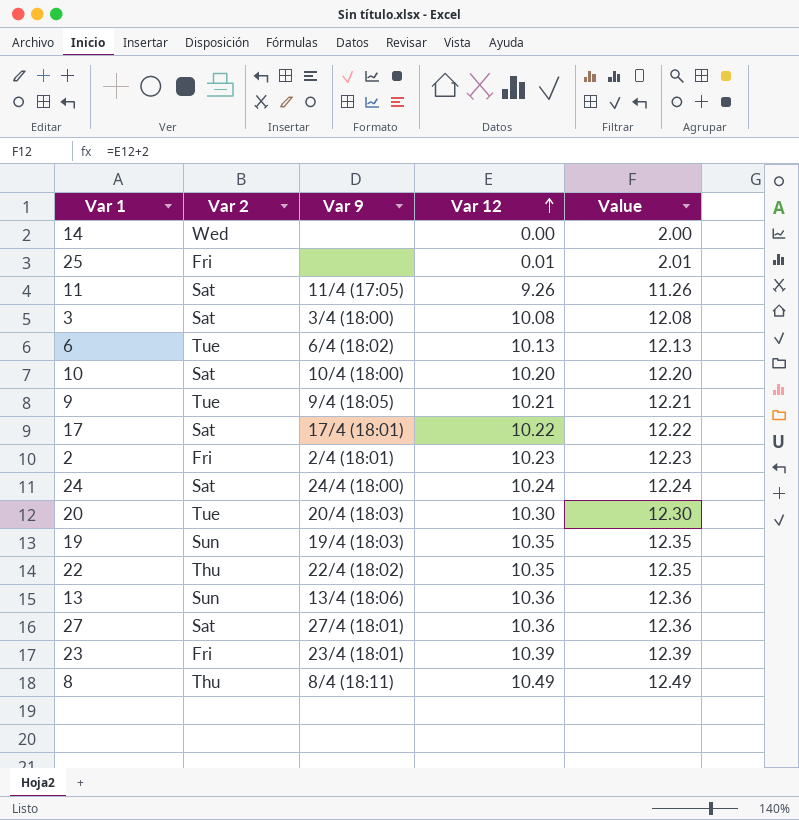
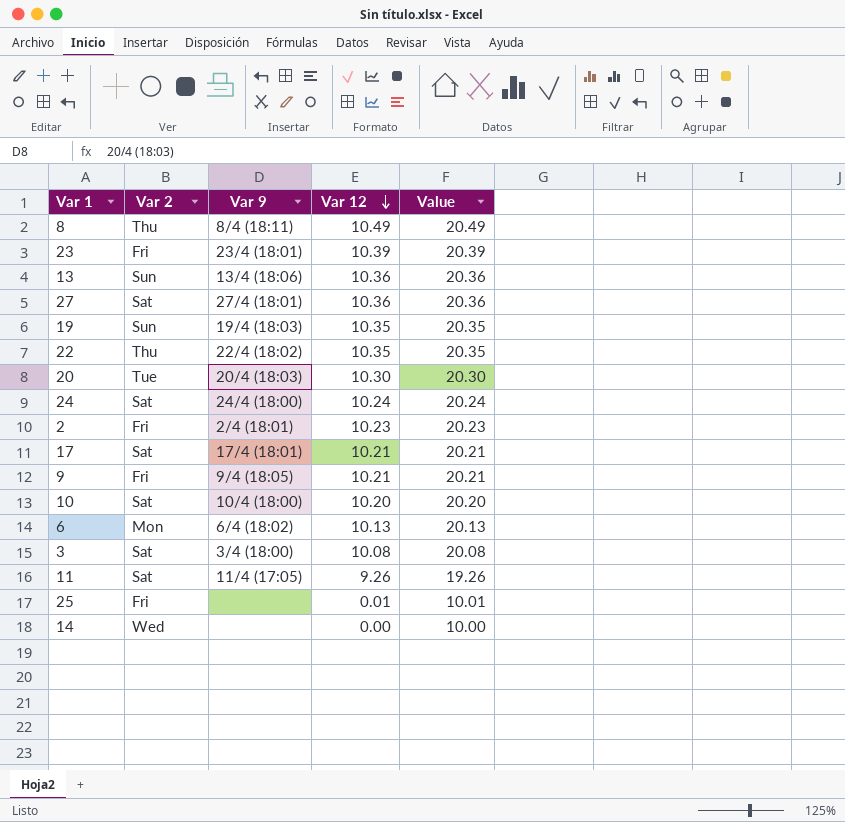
row order: Var 12 ascending -> Var 12 descending
column Value | formula: [Var 12] + 2 -> [Var 12] + 10
17 | Var 12: 10.22 -> 10.21
9 | Var 2: Tue -> Fri
6 | Var 2: Tue -> Mon

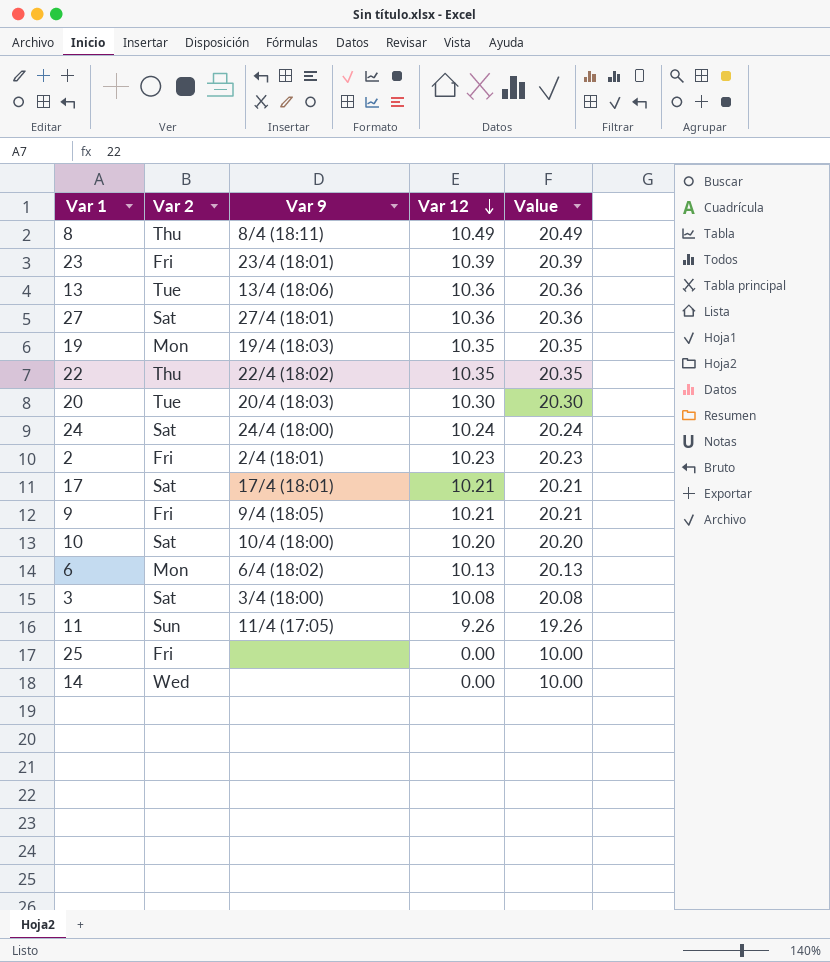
13 | Var 2: Sun -> Tue
19 | Var 2: Sun -> Mon
11 | Var 2: Sat -> Sun
25 | Var 12: 0.01 -> 0.00
25 | Value: 10.01 -> 10.00

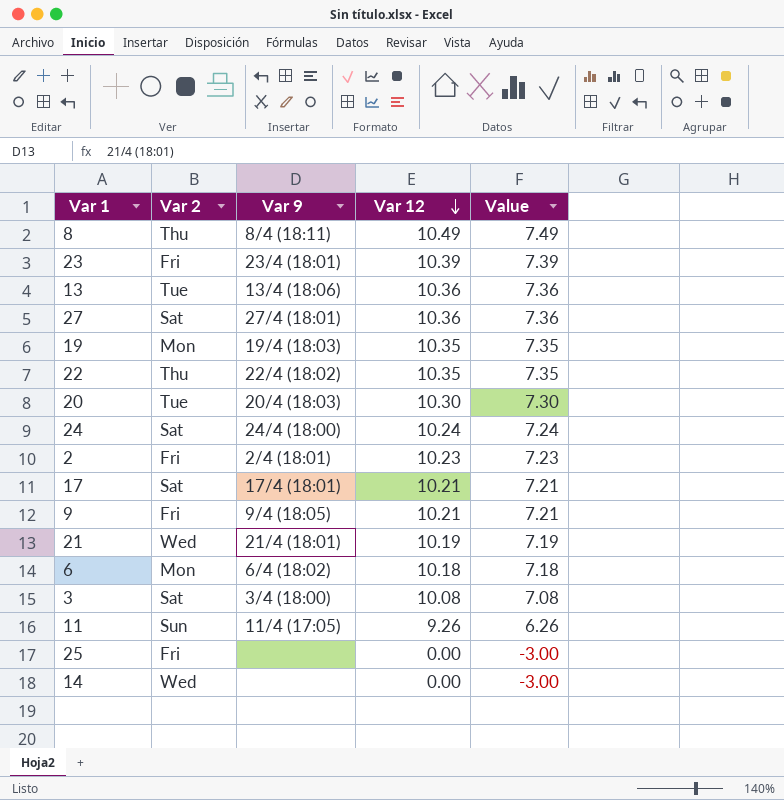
column Value | formula: [Var 12] + 10 -> [Var 12] - 3
row 10: Sat | 10/4 (18:00) | 10.20 | 20.20 -> none
row 21: none -> Wed | 21/4 (18:01) | 10.19 | 7.19
6 | Var 12: 10.13 -> 10.18

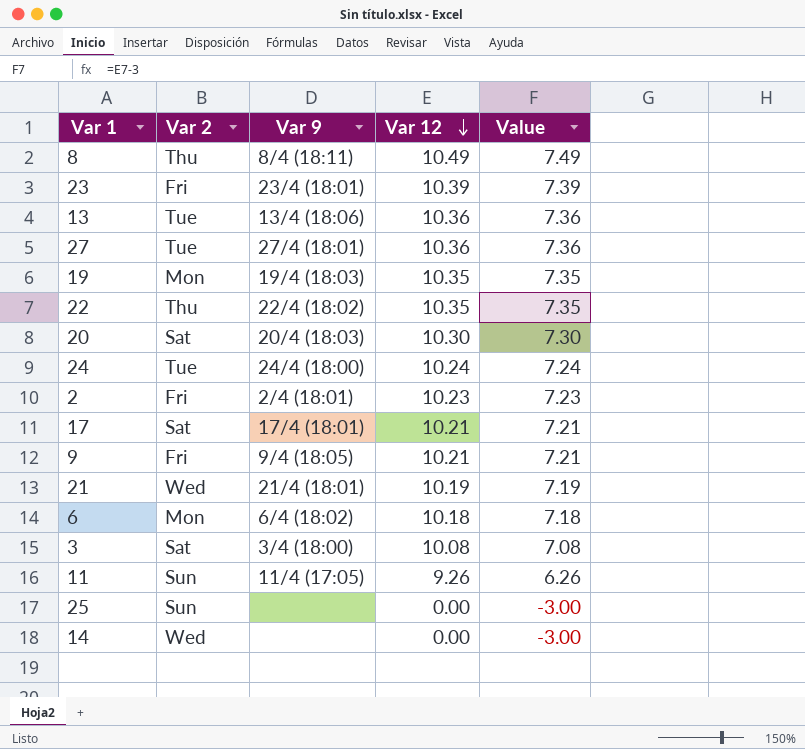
27 | Var 2: Sat -> Tue
20 | Var 2: Tue -> Sat
24 | Var 2: Sat -> Tue
25 | Var 2: Fri -> Sun

